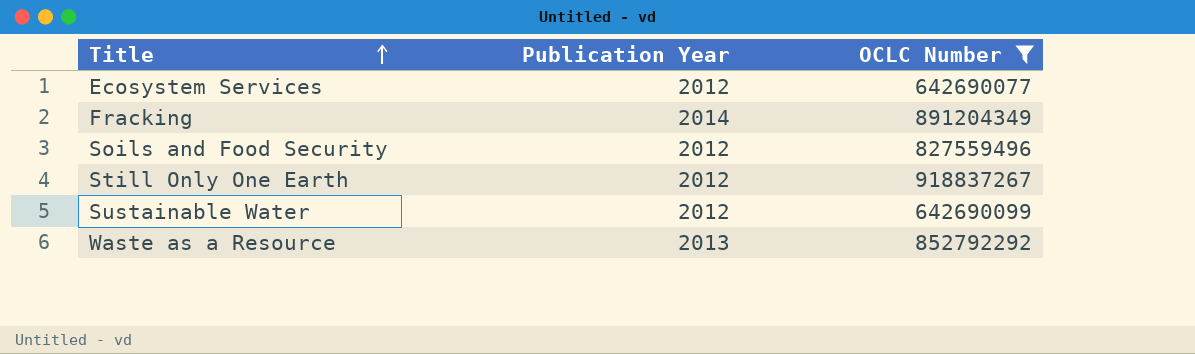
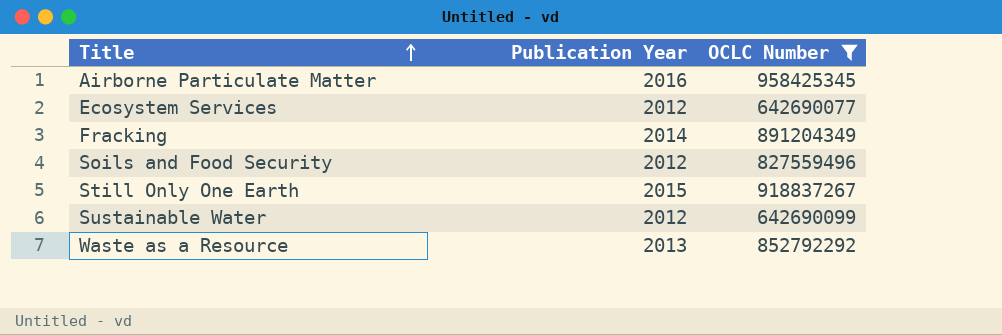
row Airborne Particulate Matter: none -> 2016 | 958425345
Still Only One Earth | Publication Year: 2012 -> 2015

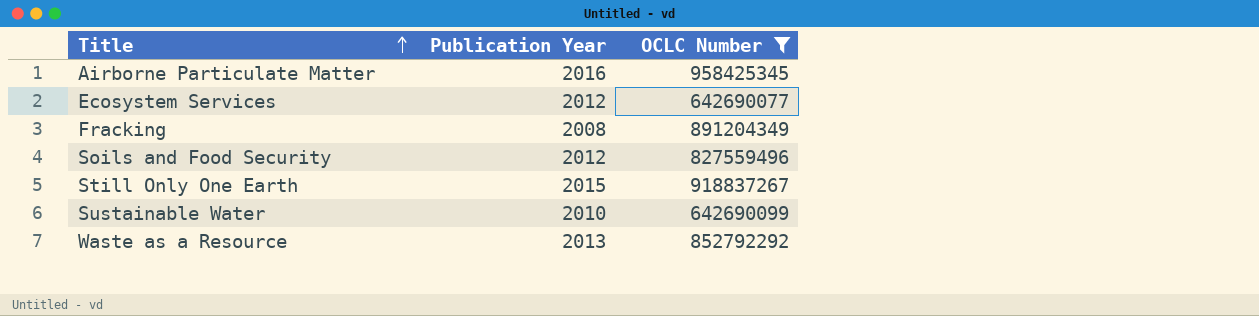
Fracking | Publication Year: 2014 -> 2008
Sustainable Water | Publication Year: 2012 -> 2010

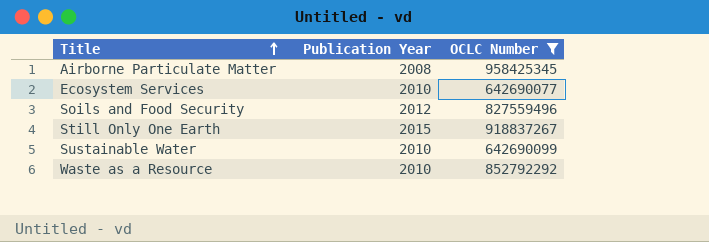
row Fracking: 2008 | 891204349 -> none
Airborne Particulate Matter | Publication Year: 2016 -> 2008
Ecosystem Services | Publication Year: 2012 -> 2010
Waste as a Resource | Publication Year: 2013 -> 2010

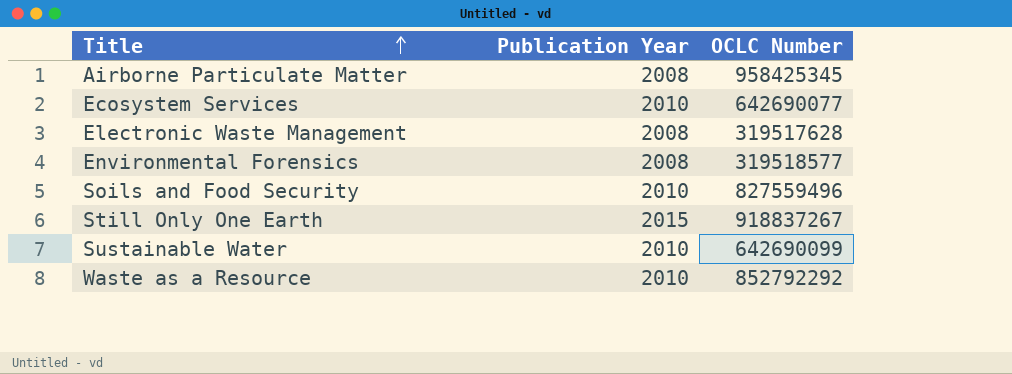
filter: OCLC Number >= 642690077 -> none
Soils and Food Security | Publication Year: 2012 -> 2010

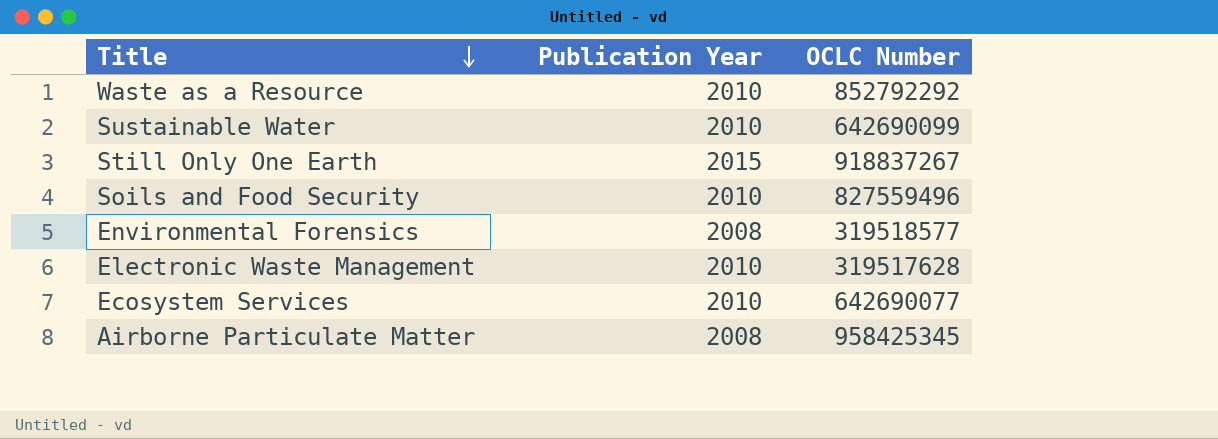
row order: Title ascending -> Title descending
Electronic Waste Management | Publication Year: 2008 -> 2010

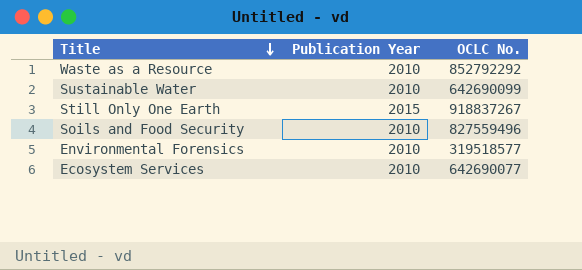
column name: OCLC Number -> OCLC No.
row Electronic Waste Management: 2010 | 319517628 -> none
row Airborne Particulate Matter: 2008 | 958425345 -> none
Environmental Forensics | Publication Year: 2008 -> 2010

